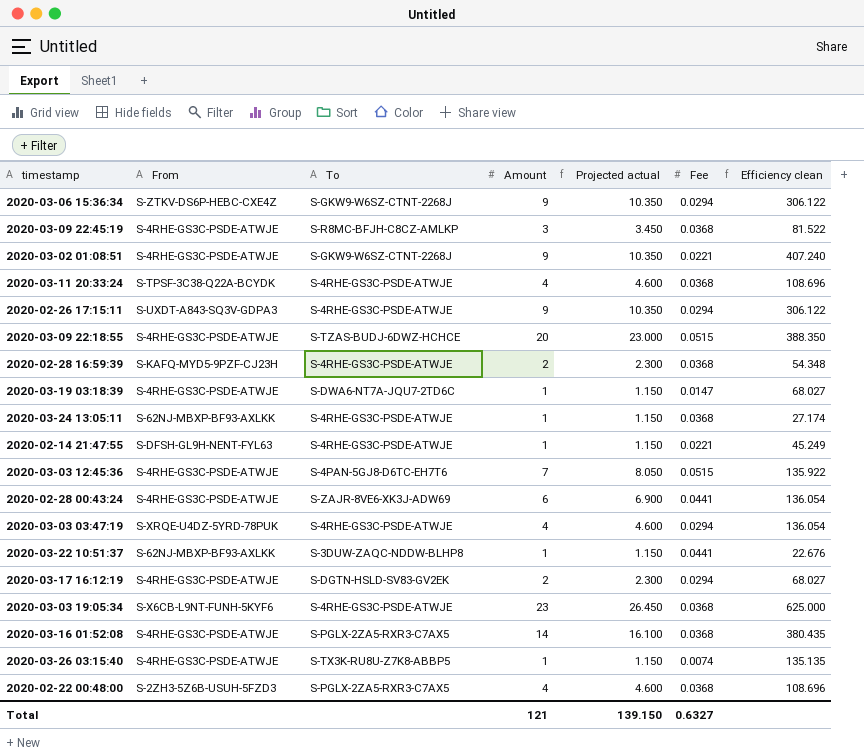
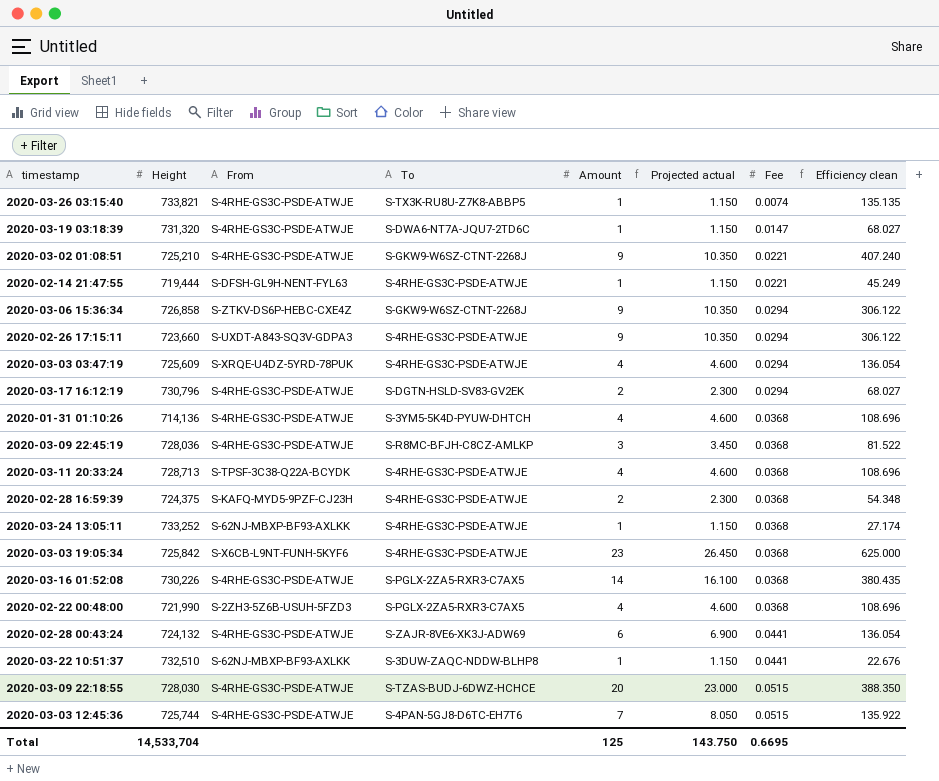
row order: none -> Fee ascending
column Height | position: none -> 2
row 2020-01-31 01:10:26: none -> 714,136 | S-4RHE-GS3C-PSDE-ATWJE | S-3YM5-5K4D-PYUW-DHTCH | 4 | 4.600 | 0.0368 | 108.696
Total | Amount: 121 -> 125
Total | Projected actual: 139.150 -> 143.750
Total | Fee: 0.6327 -> 0.6695

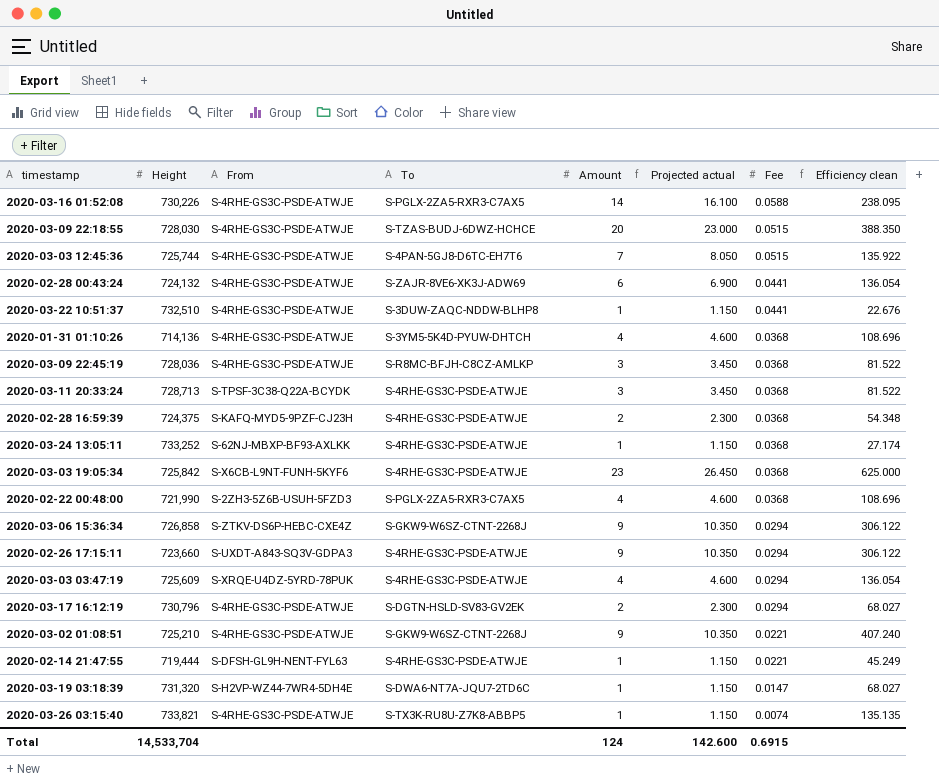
row order: Fee ascending -> Fee descending
2020-03-16 01:52:08 | Fee: 0.0368 -> 0.0588
2020-03-16 01:52:08 | Efficiency clean: 380.435 -> 238.095
2020-03-22 10:51:37 | From: S-62NJ-MBXP-BF93-AXLKK -> S-4RHE-GS3C-PSDE-ATWJE
2020-03-11 20:33:24 | Amount: 4 -> 3
2020-03-11 20:33:24 | Projected actual: 4.600 -> 3.450
2020-03-11 20:33:24 | Efficiency clean: 108.696 -> 81.522
2020-03-19 03:18:39 | From: S-4RHE-GS3C-PSDE-ATWJE -> S-H2VP-WZ44-7WR4-5DH4E
Total | Amount: 125 -> 124
Total | Projected actual: 143.750 -> 142.600
Total | Fee: 0.6695 -> 0.6915

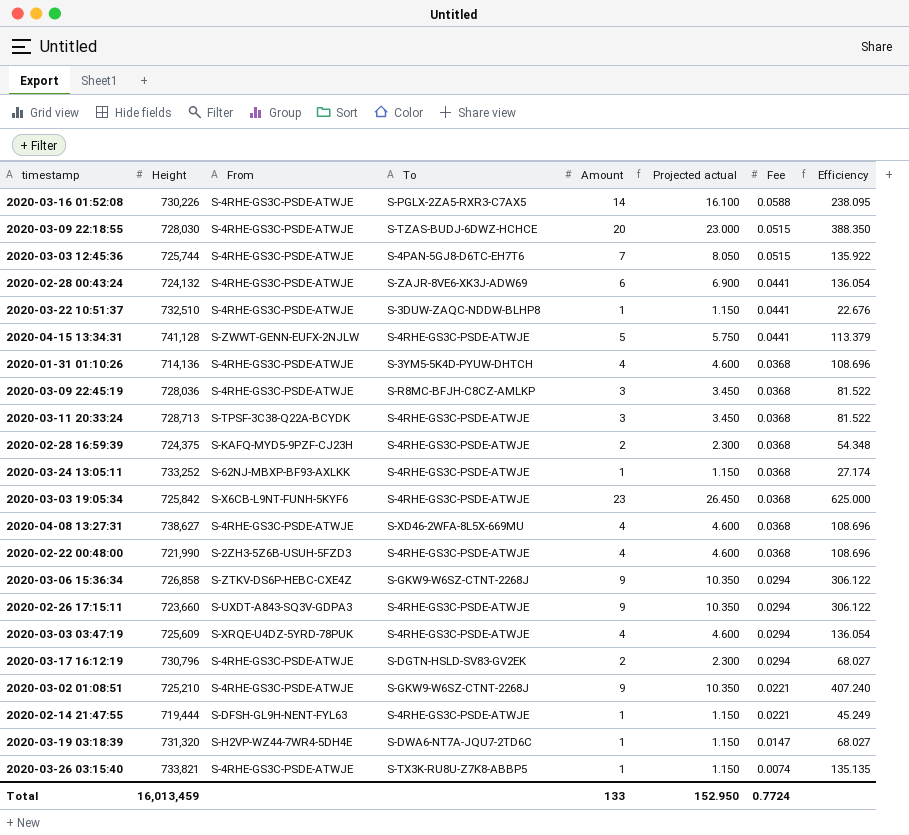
column name: Efficiency clean -> Efficiency
row 2020-04-15 13:34:31: none -> 741,128 | S-ZWWT-GENN-EUFX-2NJLW | S-4RHE-GS3C-PSDE-ATWJE | 5 | 5.750 | 0.0441 | 113.379
row 2020-04-08 13:27:31: none -> 738,627 | S-4RHE-GS3C-PSDE-ATWJE | S-XD46-2WFA-8L5X-669MU | 4 | 4.600 | 0.0368 | 108.696
2020-02-22 00:48:00 | To: S-PGLX-2ZA5-RXR3-C7AX5 -> S-4RHE-GS3C-PSDE-ATWJE
Total | Height: 14,533,704 -> 16,013,459
Total | Amount: 124 -> 133
Total | Projected actual: 142.600 -> 152.950
Total | Fee: 0.6915 -> 0.7724

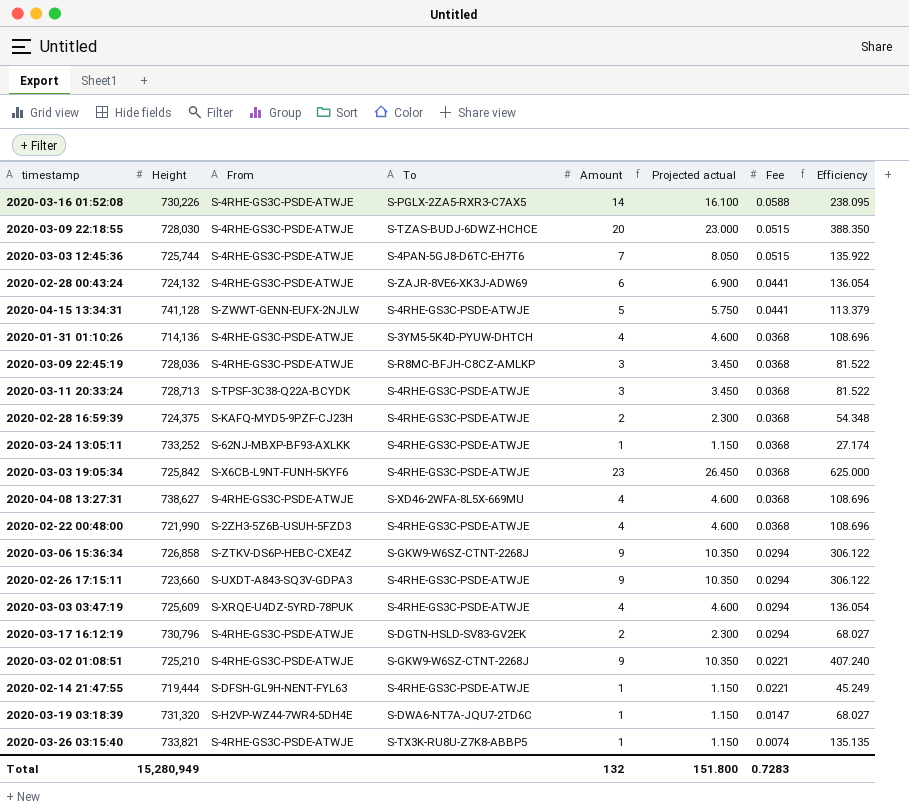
row 2020-03-22 10:51:37: 732,510 | S-4RHE-GS3C-PSDE-ATWJE | S-3DUW-ZAQC-NDDW-BLHP8 | 1 | 1.150 | 0.0441 | 22.676 -> none
Total | Height: 16,013,459 -> 15,280,949
Total | Amount: 133 -> 132
Total | Projected actual: 152.950 -> 151.800
Total | Fee: 0.7724 -> 0.7283

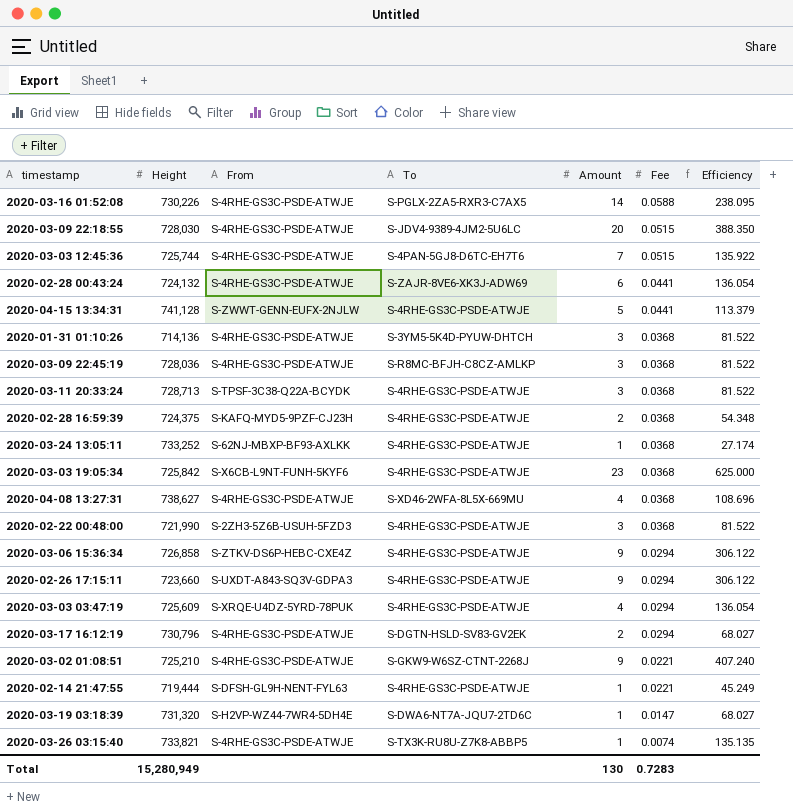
column Projected actual | formula: [Amount] * 1.15 -> none
2020-03-09 22:18:55 | To: S-TZAS-BUDJ-6DWZ-HCHCE -> S-JDV4-9389-4JM2-5U6LC
2020-01-31 01:10:26 | Amount: 4 -> 3
2020-01-31 01:10:26 | Efficiency: 108.696 -> 81.522
2020-02-22 00:48:00 | Amount: 4 -> 3
2020-02-22 00:48:00 | Efficiency: 108.696 -> 81.522
2020-03-06 15:36:34 | To: S-GKW9-W6SZ-CTNT-2268J -> S-4RHE-GS3C-PSDE-ATWJE
Total | Amount: 132 -> 130

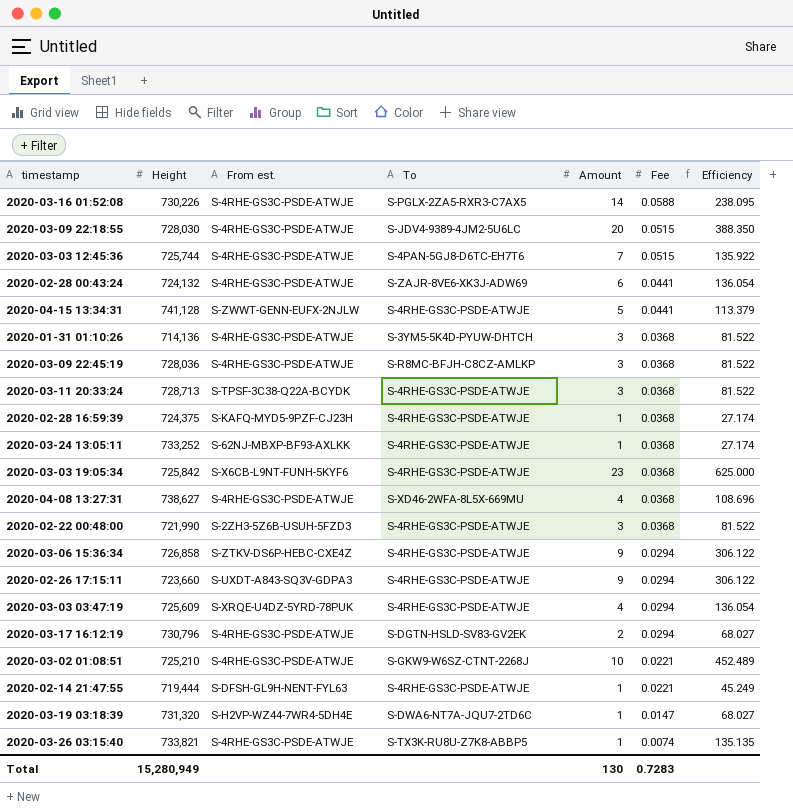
column name: From -> From est.
2020-02-28 16:59:39 | Amount: 2 -> 1
2020-02-28 16:59:39 | Efficiency: 54.348 -> 27.174
2020-03-02 01:08:51 | Amount: 9 -> 10
2020-03-02 01:08:51 | Efficiency: 407.240 -> 452.489

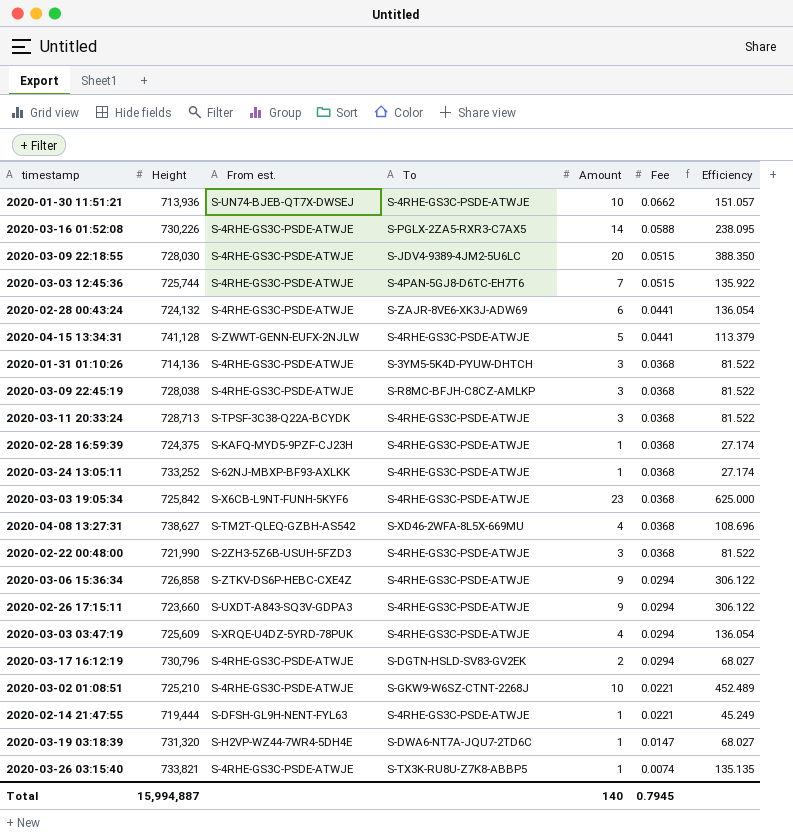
row 2020-01-30 11:51:21: none -> 713,936 | S-UN74-BJEB-QT7X-DWSEJ | S-4RHE-GS3C-PSDE-ATWJE | 10 | 0.0662 | 151.057
2020-03-09 22:45:19 | Height: 728,036 -> 728,038
2020-04-08 13:27:31 | From est.: S-4RHE-GS3C-PSDE-ATWJE -> S-TM2T-QLEQ-GZBH-AS542
Total | Height: 15,280,949 -> 15,994,887
Total | Amount: 130 -> 140
Total | Fee: 0.7283 -> 0.7945

